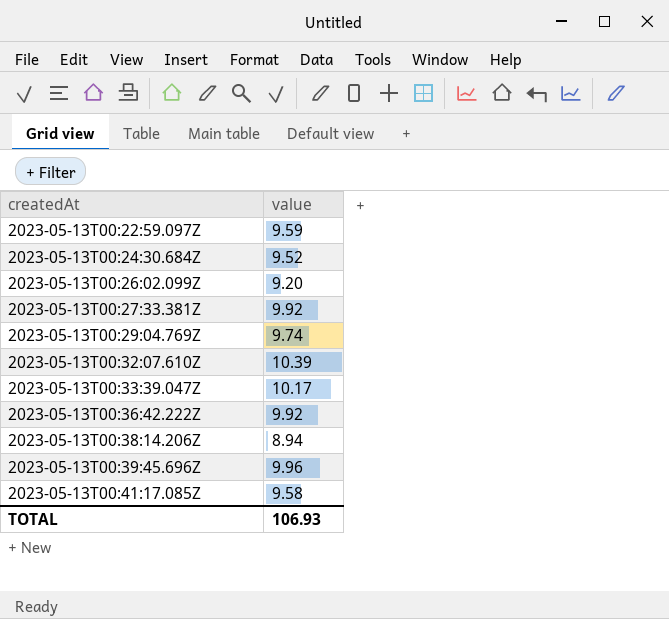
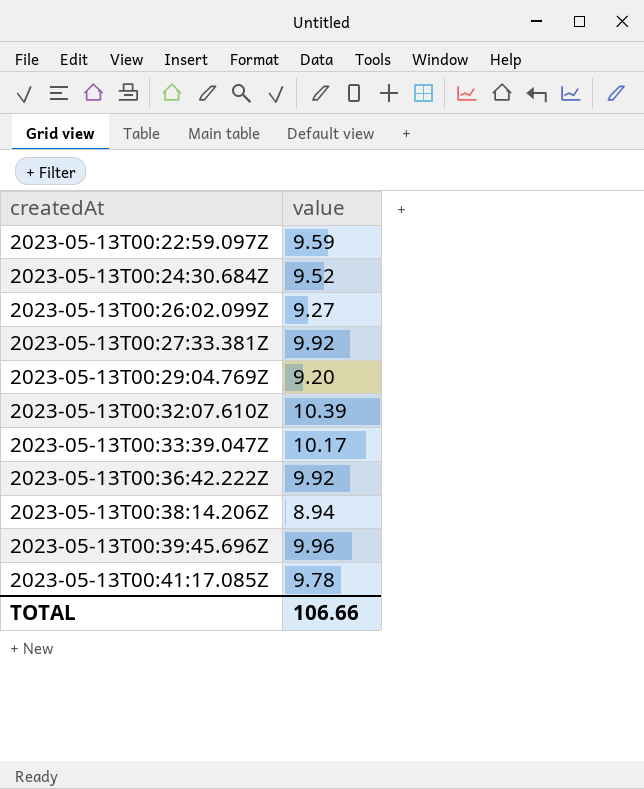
2023-05-13T00:26:02.099Z | value: 9.20 -> 9.27
2023-05-13T00:29:04.769Z | value: 9.74 -> 9.20
2023-05-13T00:41:17.085Z | value: 9.58 -> 9.78
TOTAL | value: 106.93 -> 106.66

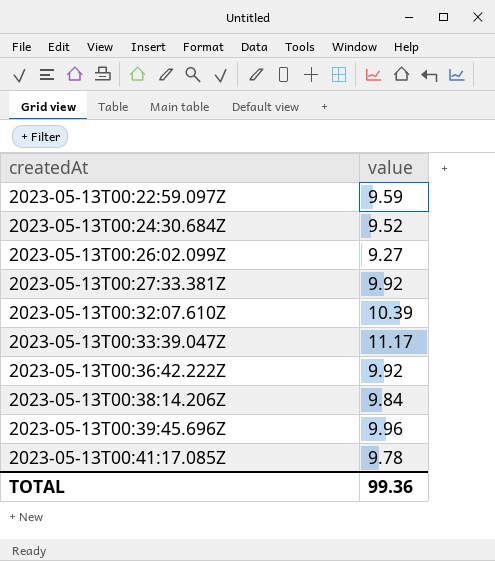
row 2023-05-13T00:29:04.769Z: 9.20 -> none
2023-05-13T00:33:39.047Z | value: 10.17 -> 11.17
2023-05-13T00:38:14.206Z | value: 8.94 -> 9.84
TOTAL | value: 106.66 -> 99.36

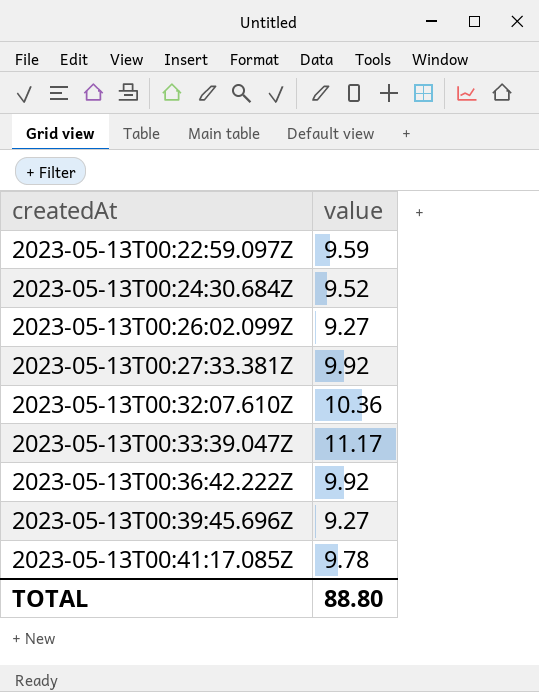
row 2023-05-13T00:38:14.206Z: 9.84 -> none
2023-05-13T00:32:07.610Z | value: 10.39 -> 10.36
2023-05-13T00:39:45.696Z | value: 9.96 -> 9.27
TOTAL | value: 99.36 -> 88.80

